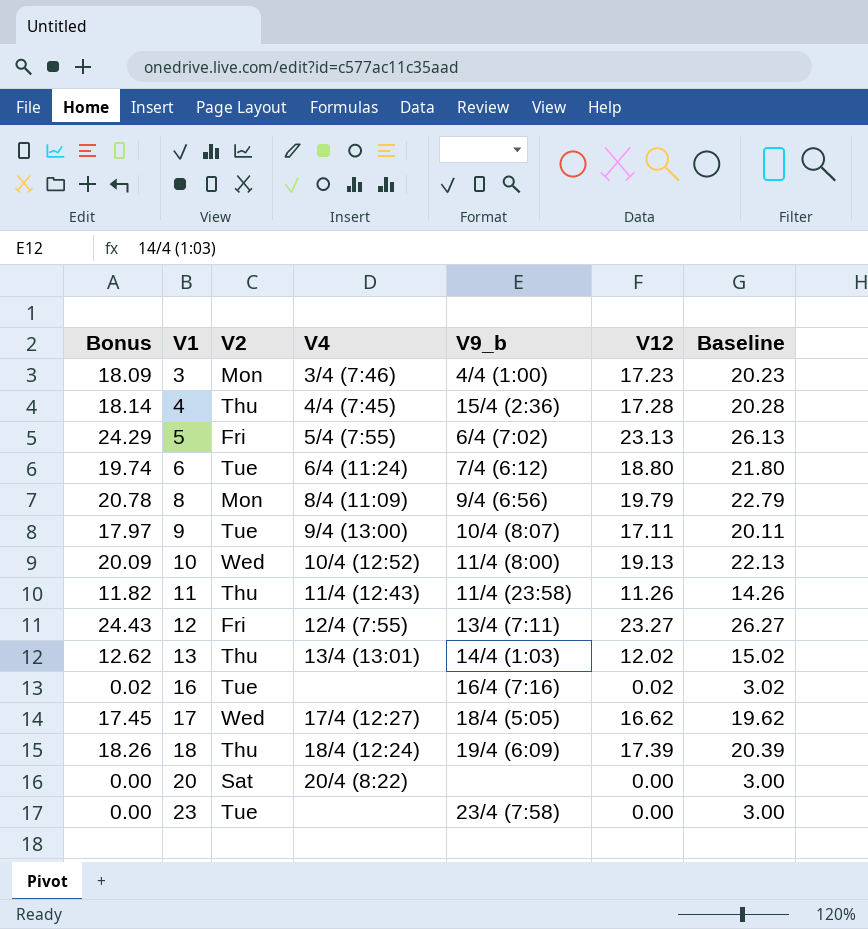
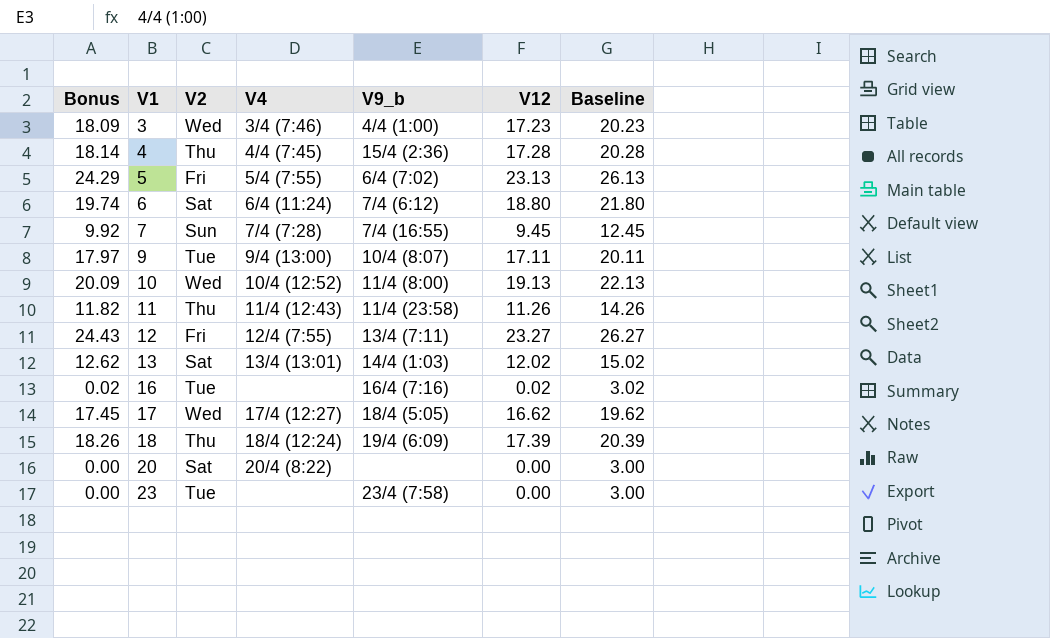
row 8: 20.78 | Mon | 8/4 (11:09) | 9/4 (6:56) | 19.79 | 22.79 -> none
3 | V2: Mon -> Wed
6 | V2: Tue -> Sat
row 7: none -> 9.92 | Sun | 7/4 (7:28) | 7/4 (16:55) | 9.45 | 12.45
13 | V2: Thu -> Sat

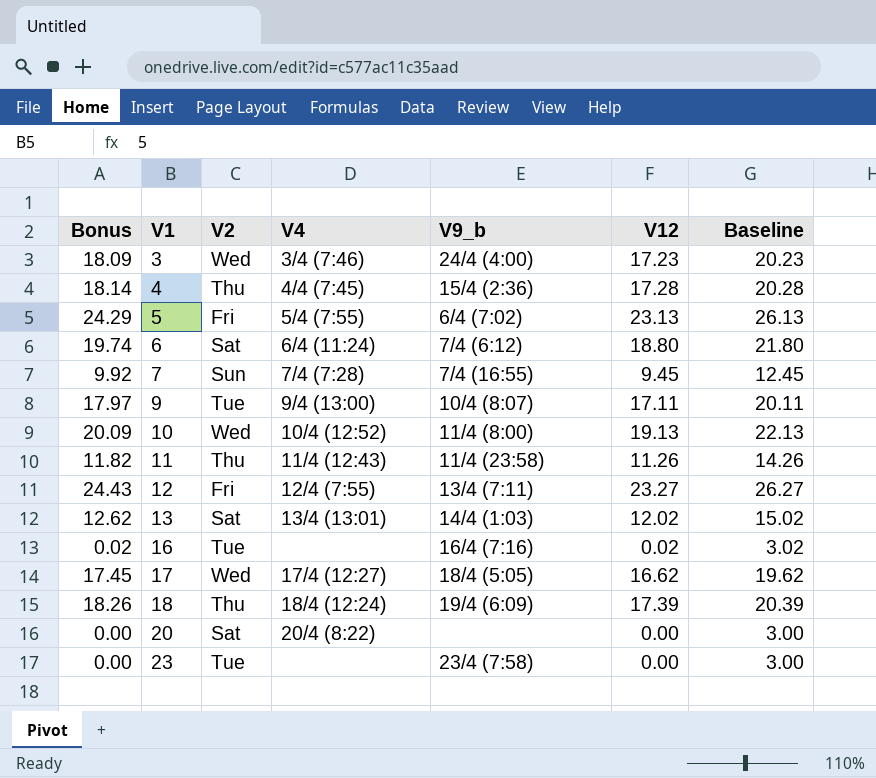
3 | V9_b: 4/4 (1:00) -> 24/4 (4:00)

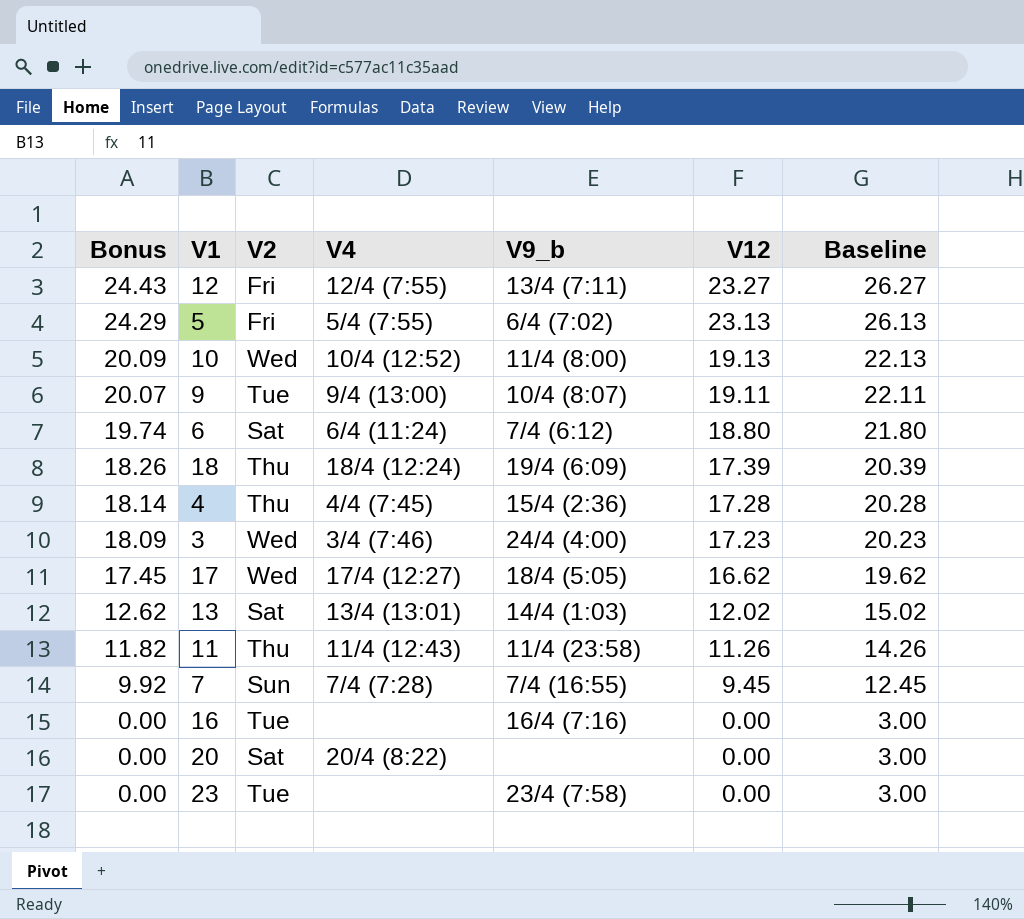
row order: V1 ascending -> Bonus descending
9 | Bonus: 17.97 -> 20.07
9 | V12: 17.11 -> 19.11
9 | Baseline: 20.11 -> 22.11
16 | Bonus: 0.02 -> 0.00
16 | V12: 0.02 -> 0.00
16 | Baseline: 3.02 -> 3.00

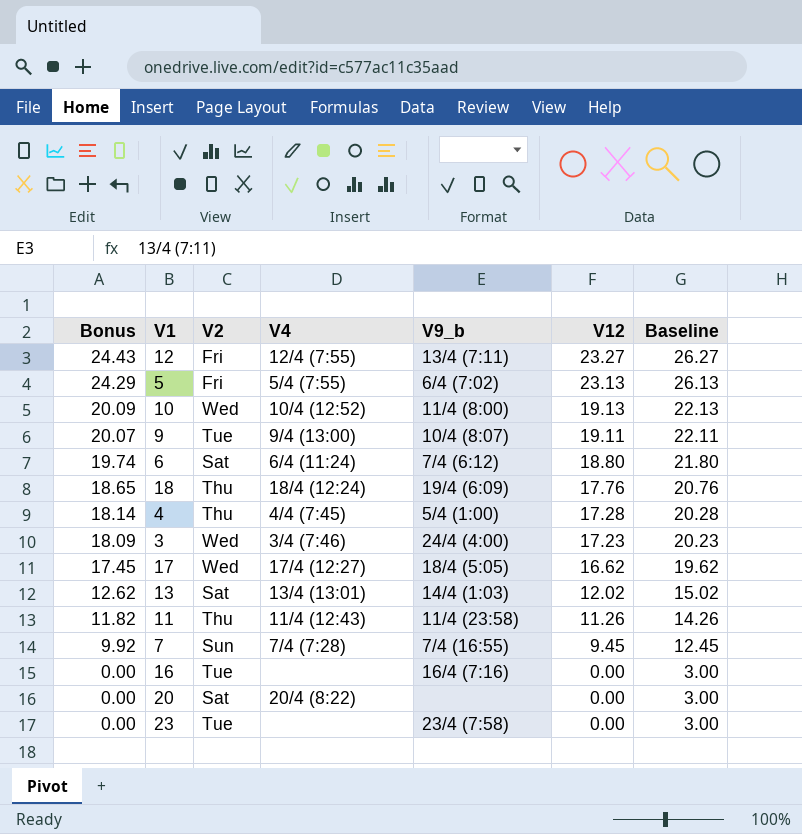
18 | Bonus: 18.26 -> 18.65
18 | V12: 17.39 -> 17.76
18 | Baseline: 20.39 -> 20.76
4 | V9_b: 15/4 (2:36) -> 5/4 (1:00)

